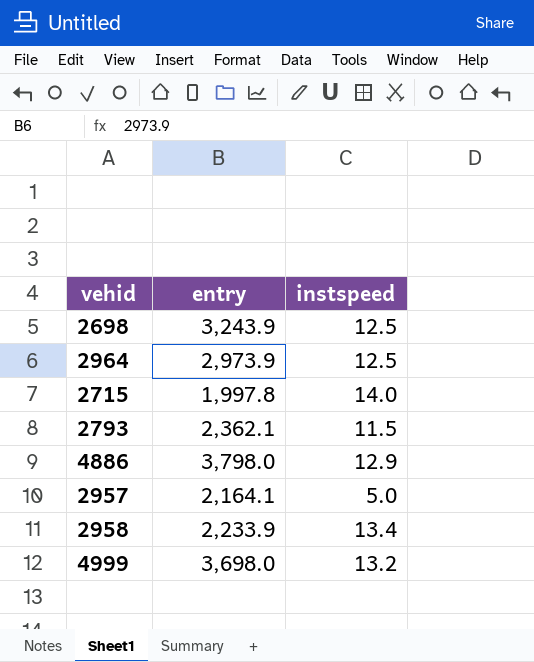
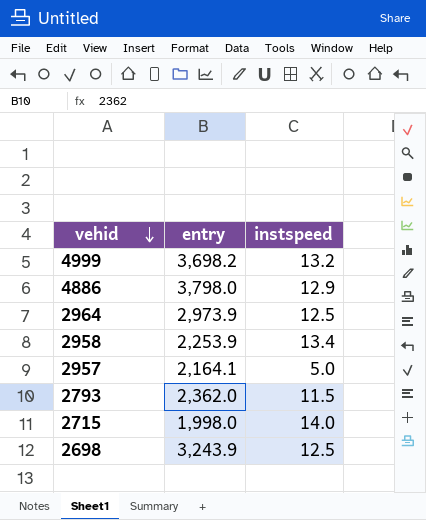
row order: none -> vehid descending
4999 | entry: 3,698.0 -> 3,698.2
2958 | entry: 2,233.9 -> 2,253.9
2793 | entry: 2,362.1 -> 2,362.0
2715 | entry: 1,997.8 -> 1,998.0

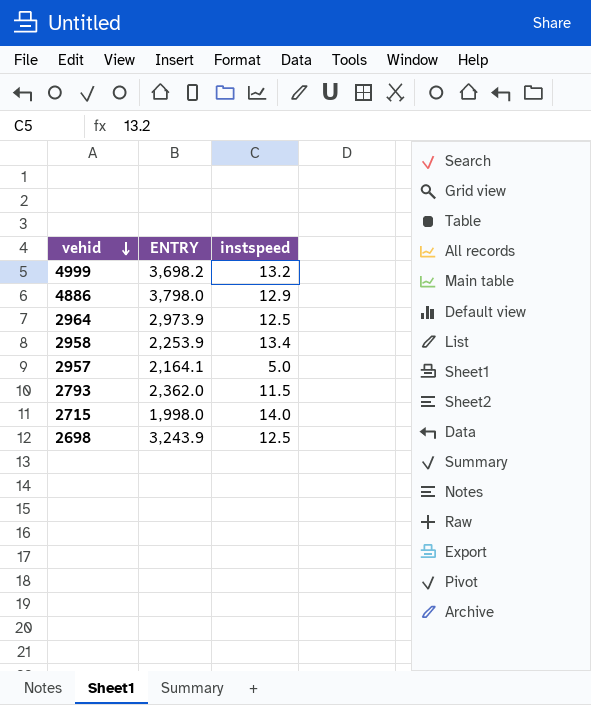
column name: entry -> ENTRY

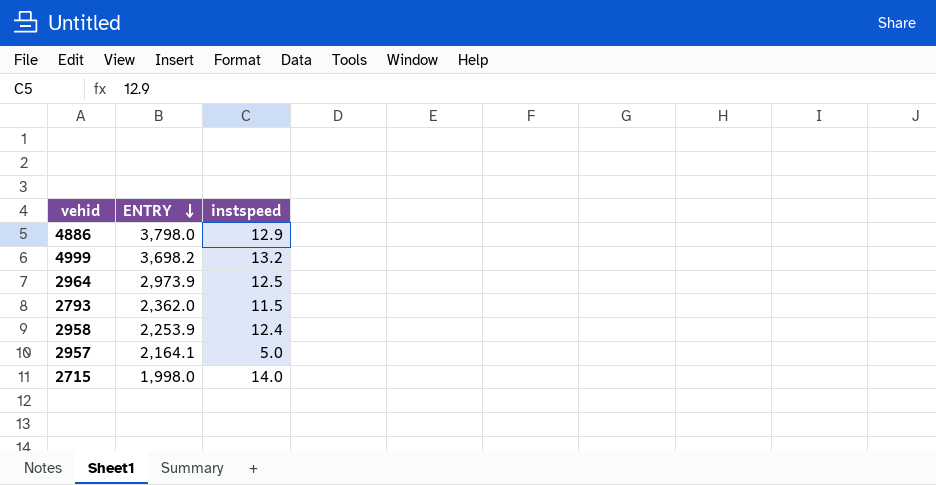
row order: vehid descending -> ENTRY descending
row 2698: 3,243.9 | 12.5 -> none
2958 | instspeed: 13.4 -> 12.4

